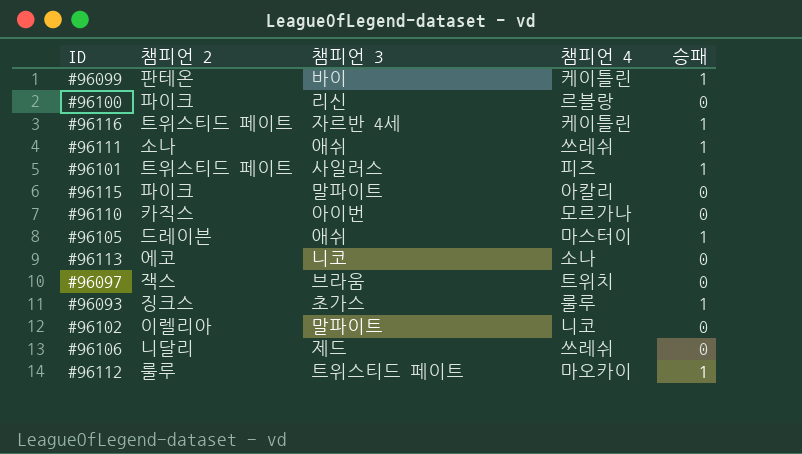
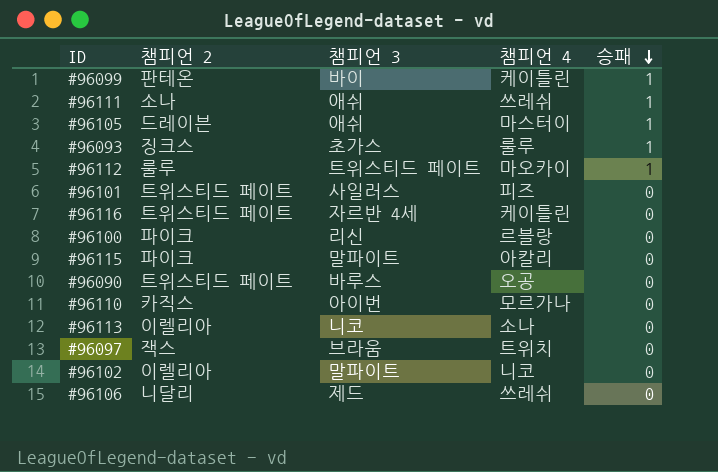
row order: none -> 승패 descending
#96101 | 승패: 1 -> 0
#96116 | 승패: 1 -> 0
row #96090: none -> 트위스티드 페이트 | 바루스 | 오공 | 0
#96113 | 챔피언 2: 에코 -> 이렐리아

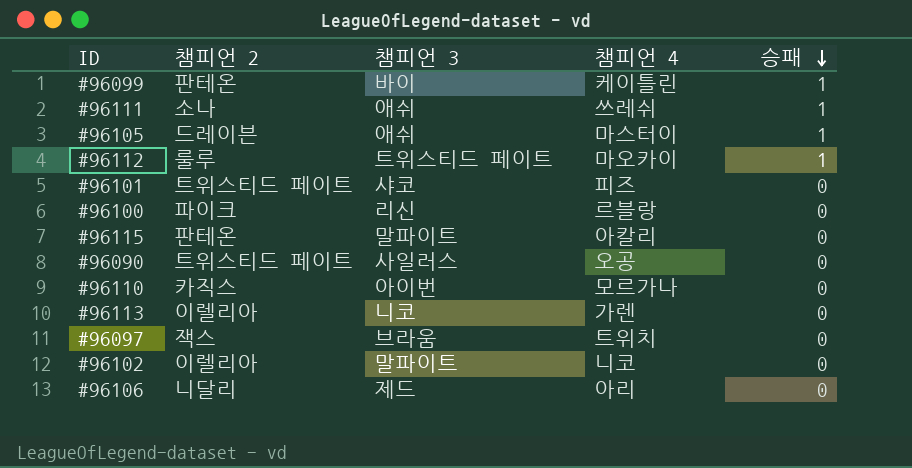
row #96093: 징크스 | 초가스 | 룰루 | 1 -> none
row #96116: 트위스티드 페이트 | 자르반 4세 | 케이틀린 | 0 -> none
#96101 | 챔피언 3: 사일러스 -> 샤코
#96115 | 챔피언 2: 파이크 -> 판테온
#96090 | 챔피언 3: 바루스 -> 사일러스
#96113 | 챔피언 4: 소나 -> 가렌
#96106 | 챔피언 4: 쓰레쉬 -> 아리

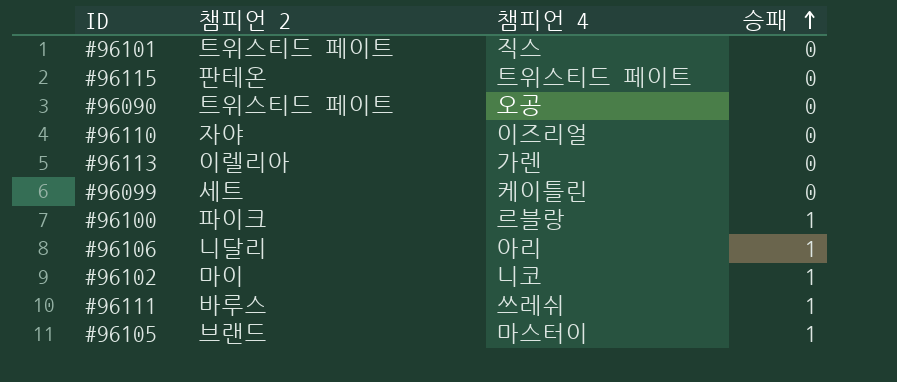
row order: 승패 descending -> 승패 ascending
column 챔피언 3 | position: 3 -> none
row #96112: 룰루 | 트위스티드 페이트 | 마오카이 | 1 -> none
row #96097: 잭스 | 브라움 | 트위치 | 0 -> none
#96101 | 챔피언 4: 피즈 -> 직스
#96115 | 챔피언 4: 아칼리 -> 트위스티드 페이트
#96110 | 챔피언 2: 카직스 -> 자야
#96110 | 챔피언 4: 모르가나 -> 이즈리얼
#96099 | 챔피언 2: 판테온 -> 세트
#96099 | 승패: 1 -> 0
#96100 | 승패: 0 -> 1
#96106 | 승패: 0 -> 1
#96102 | 챔피언 2: 이렐리아 -> 마이
#96102 | 승패: 0 -> 1
#96111 | 챔피언 2: 소나 -> 바루스
#96105 | 챔피언 2: 드레이븐 -> 브랜드

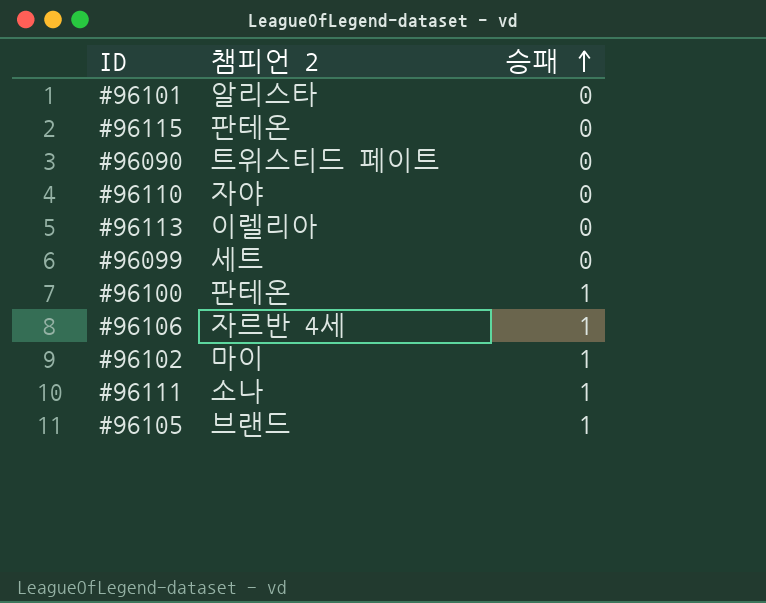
column 챔피언 4 | position: 3 -> none
#96101 | 챔피언 2: 트위스티드 페이트 -> 알리스타
#96100 | 챔피언 2: 파이크 -> 판테온
#96106 | 챔피언 2: 니달리 -> 자르반 4세
#96111 | 챔피언 2: 바루스 -> 소나

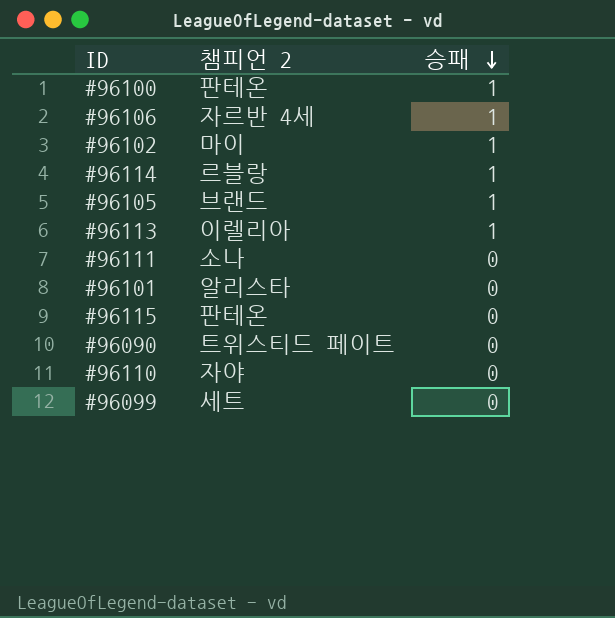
row order: 승패 ascending -> 승패 descending
row #96114: none -> 르블랑 | 1
#96113 | 승패: 0 -> 1
#96111 | 승패: 1 -> 0

